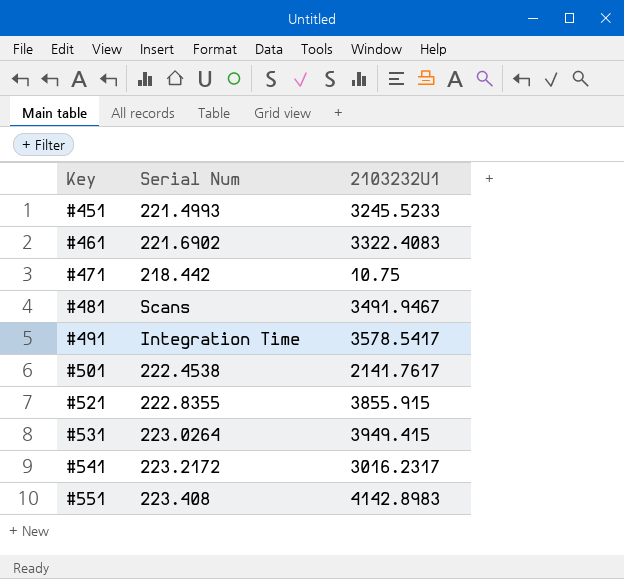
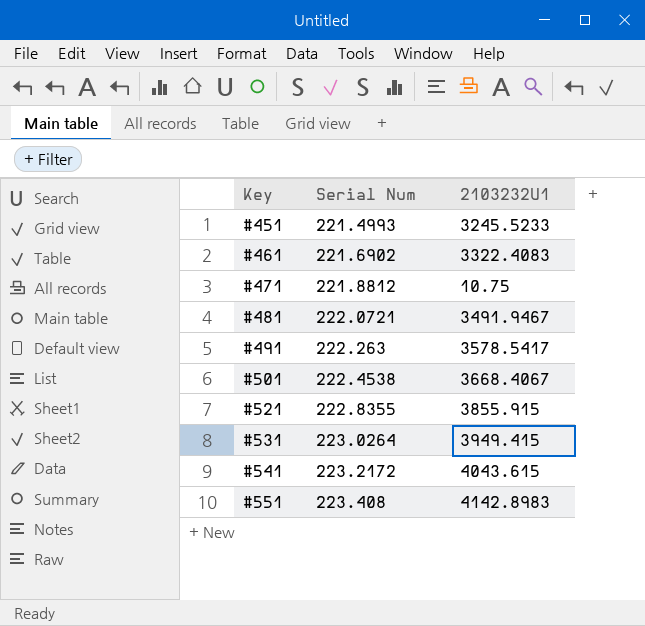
#471 | Serial Num: 218.442 -> 221.8812
#481 | Serial Num: Scans -> 222.0721
#491 | Serial Num: Integration Time -> 222.263
#501 | 2103232U1: 2141.7617 -> 3668.4067
#541 | 2103232U1: 3016.2317 -> 4043.615

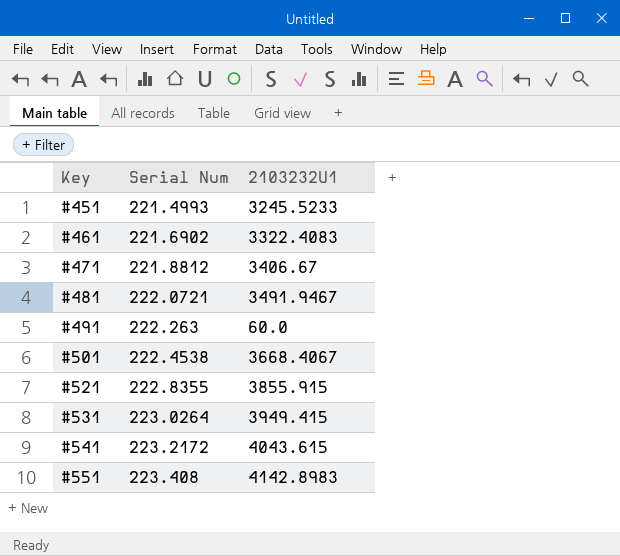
#471 | 2103232U1: 10.75 -> 3406.67
#491 | 2103232U1: 3578.5417 -> 60.0

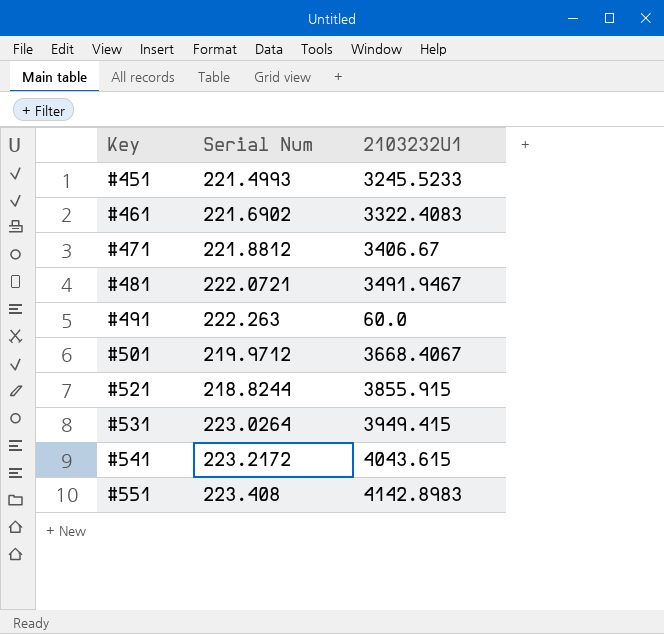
#501 | Serial Num: 222.4538 -> 219.9712
#521 | Serial Num: 222.8355 -> 218.8244

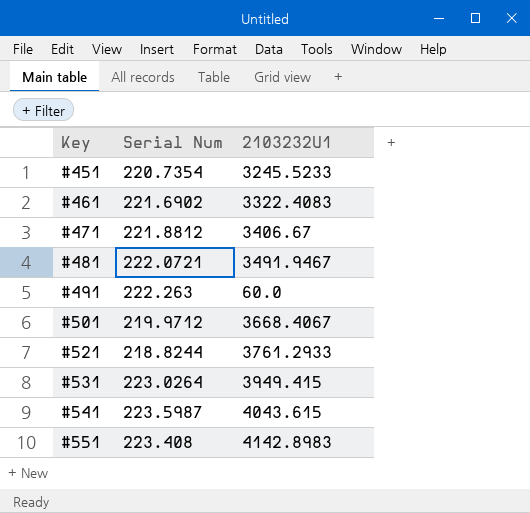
#451 | Serial Num: 221.4993 -> 220.7354
#521 | 2103232U1: 3855.915 -> 3761.2933
#541 | Serial Num: 223.2172 -> 223.5987

